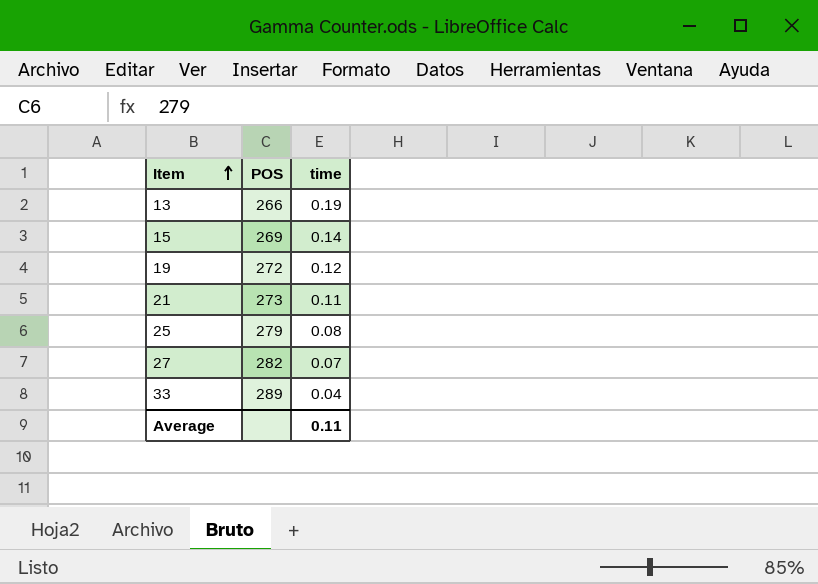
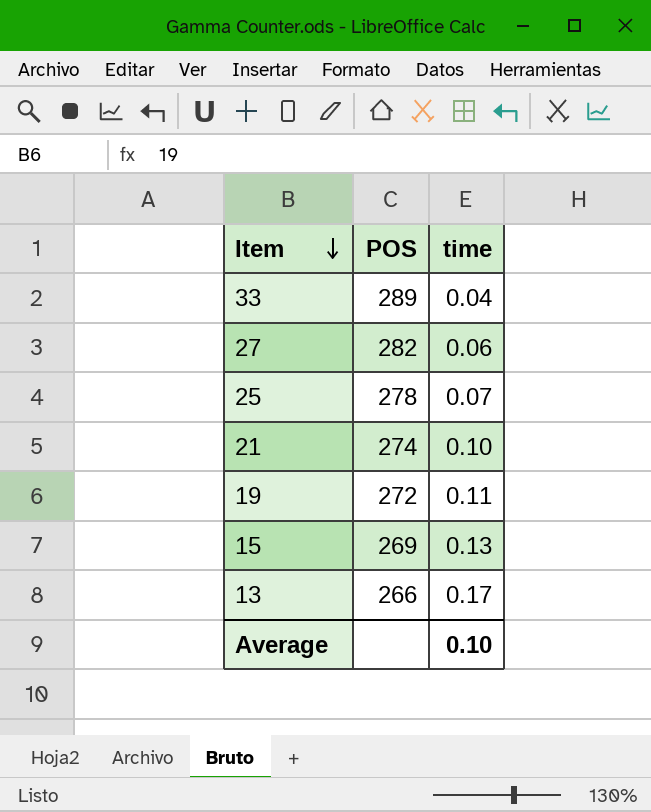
row order: Item ascending -> Item descending
27 | time: 0.07 -> 0.06
25 | POS: 279 -> 278
25 | time: 0.08 -> 0.07
21 | POS: 273 -> 274
21 | time: 0.11 -> 0.10
19 | time: 0.12 -> 0.11
15 | time: 0.14 -> 0.13
13 | time: 0.19 -> 0.17
Average | time: 0.11 -> 0.10

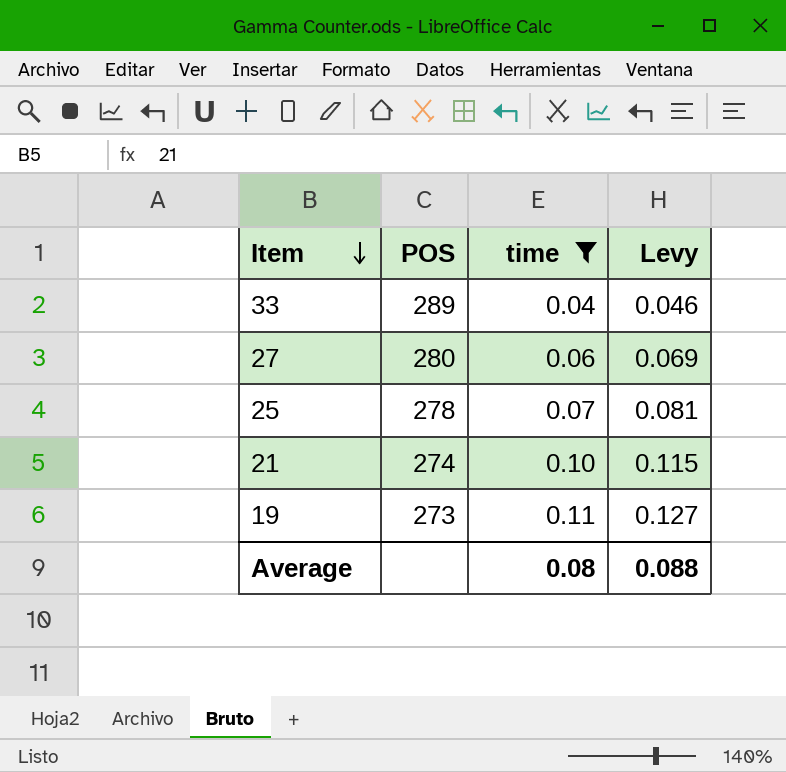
filter: none -> time <= 0.11
column Levy | formula: none -> [time] * 1.15
27 | POS: 282 -> 280
19 | POS: 272 -> 273
Average | time: 0.10 -> 0.08

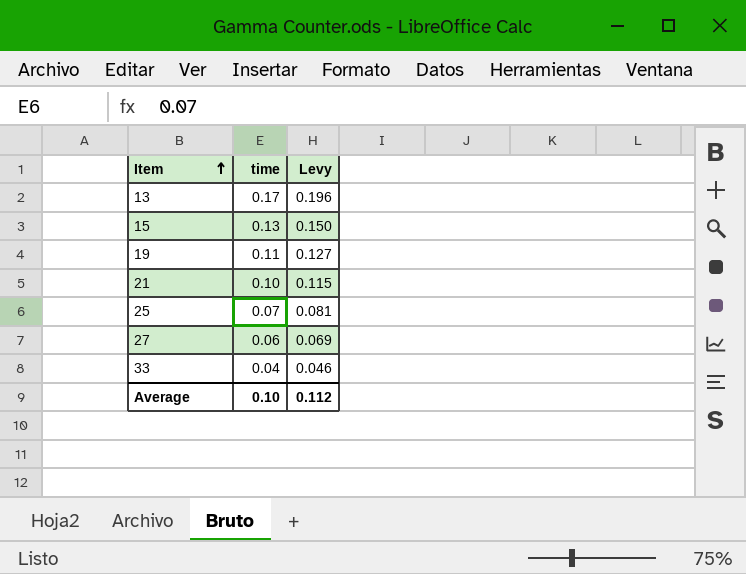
filter: time <= 0.11 -> none
row order: Item descending -> Item ascending
column POS | position: 2 -> none
Average | time: 0.08 -> 0.10
Average | Levy: 0.088 -> 0.112

